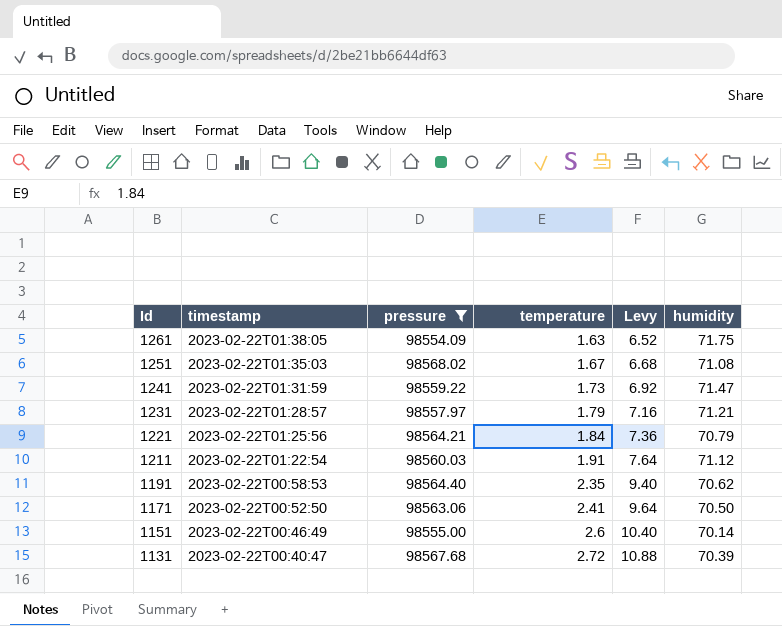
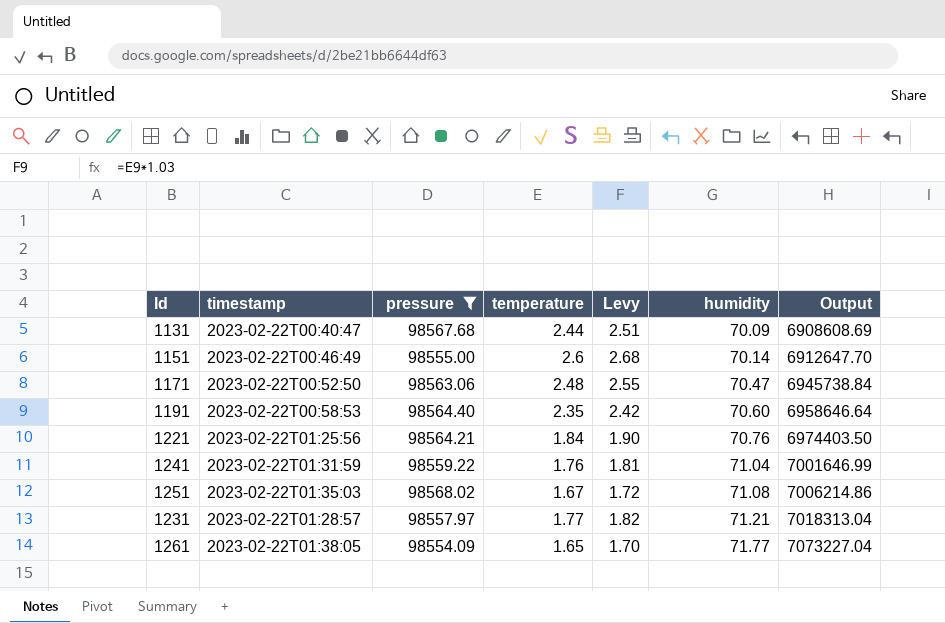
row order: Id descending -> humidity ascending
column Levy | formula: [temperature] * 4 -> [temperature] * 1.03
column Output | formula: none -> [pressure] * [humidity]
row 1211: 2023-02-22T01:22:54 | 98560.03 | 1.91 | 7.64 | 71.12 -> none
1131 | temperature: 2.72 -> 2.44
1131 | humidity: 70.39 -> 70.09
1171 | temperature: 2.41 -> 2.48
1171 | humidity: 70.50 -> 70.47
1191 | humidity: 70.62 -> 70.60
1221 | humidity: 70.79 -> 70.76
1241 | temperature: 1.73 -> 1.76
1241 | humidity: 71.47 -> 71.04
1231 | temperature: 1.79 -> 1.77
1261 | temperature: 1.63 -> 1.65
1261 | humidity: 71.75 -> 71.77

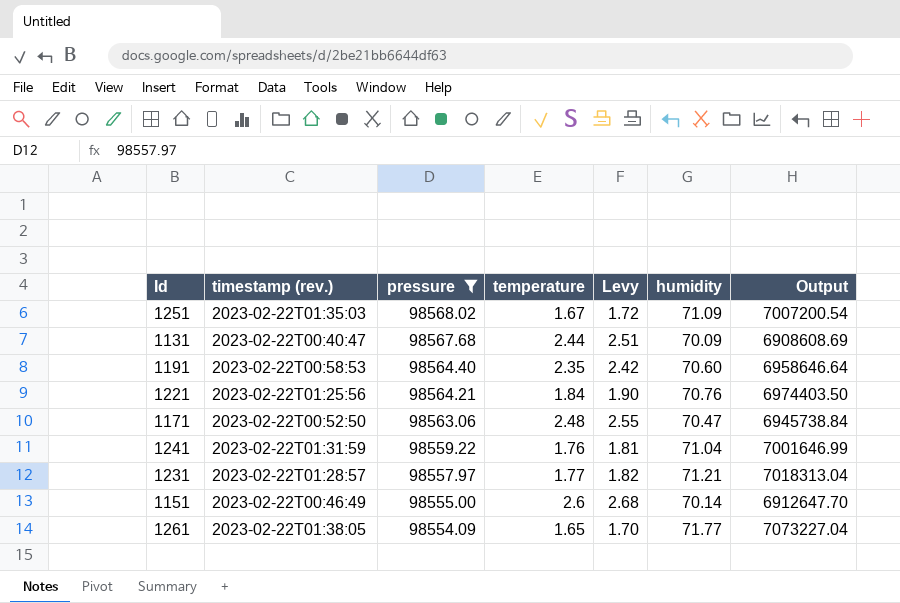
row order: humidity ascending -> pressure descending
column name: timestamp -> timestamp (rev.)
1251 | humidity: 71.08 -> 71.09
1251 | Output: 7006214.86 -> 7007200.54

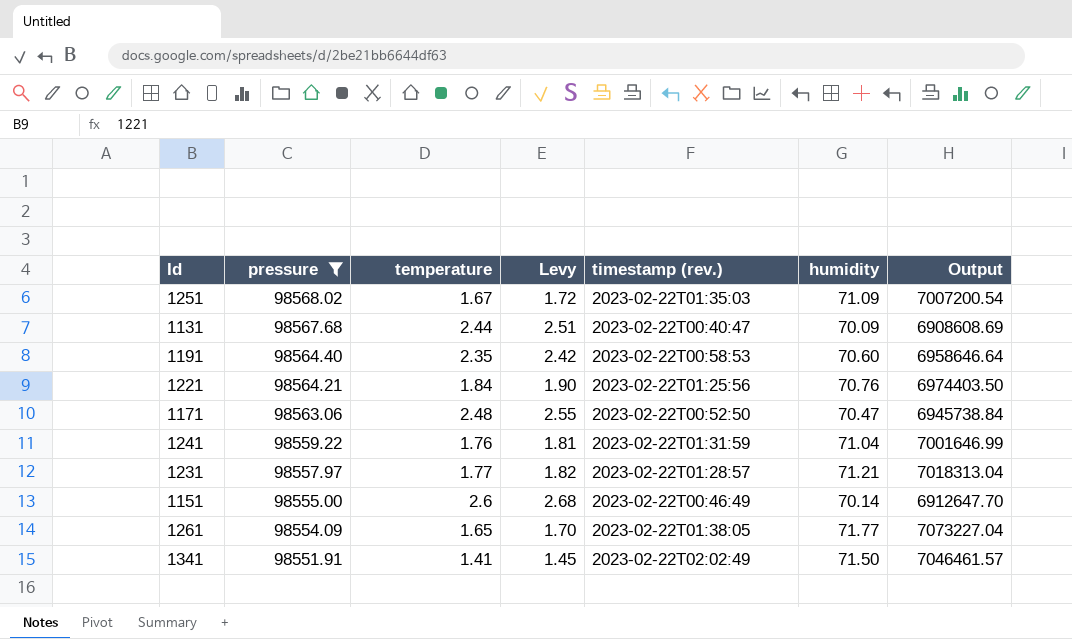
column timestamp (rev.) | position: 2 -> 5
row 1341: none -> 98551.91 | 1.41 | 1.45 | 2023-02-22T02:02:49 | 71.50 | 7046461.57

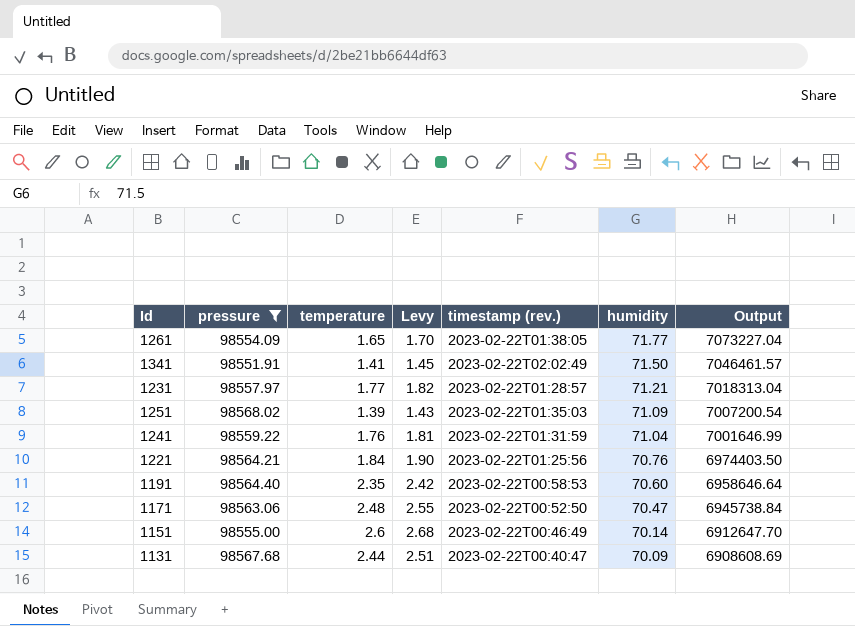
row order: pressure descending -> humidity descending
1251 | temperature: 1.67 -> 1.39
1251 | Levy: 1.72 -> 1.43

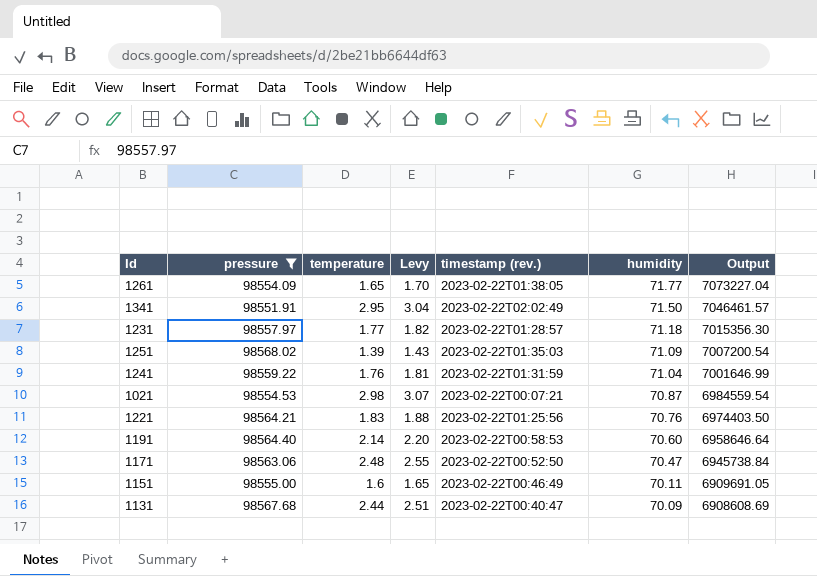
1341 | temperature: 1.41 -> 2.95
1341 | Levy: 1.45 -> 3.04
1231 | humidity: 71.21 -> 71.18
1231 | Output: 7018313.04 -> 7015356.30
row 1021: none -> 98554.53 | 2.98 | 3.07 | 2023-02-22T00:07:21 | 70.87 | 6984559.54
1221 | temperature: 1.84 -> 1.83
1221 | Levy: 1.90 -> 1.88
1191 | temperature: 2.35 -> 2.14
1191 | Levy: 2.42 -> 2.20
1151 | temperature: 2.6 -> 1.6
1151 | Levy: 2.68 -> 1.65
1151 | humidity: 70.14 -> 70.11
1151 | Output: 6912647.70 -> 6909691.05

